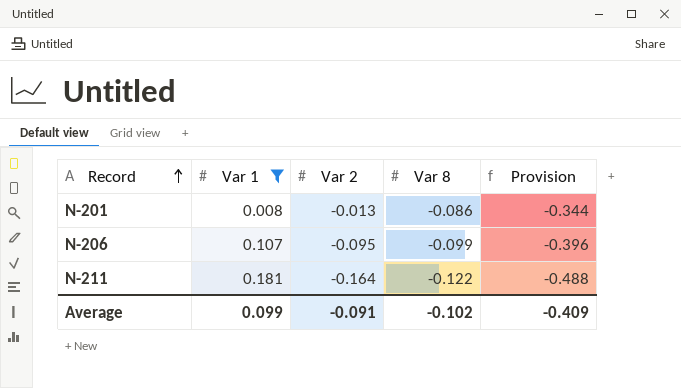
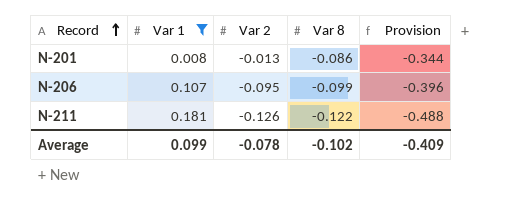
N-211 | Var 2: -0.164 -> -0.126
Average | Var 2: -0.091 -> -0.078

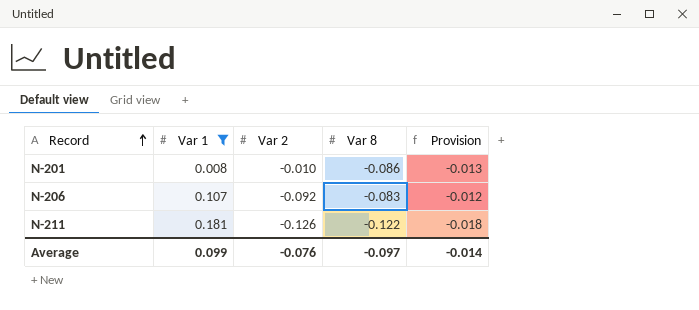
column Provision | formula: [Var 8] * 4 -> [Var 8] * 0.15
N-201 | Var 2: -0.013 -> -0.010
N-206 | Var 2: -0.095 -> -0.092
N-206 | Var 8: -0.099 -> -0.083
Average | Var 2: -0.078 -> -0.076
Average | Var 8: -0.102 -> -0.097
Average | Provision: -0.409 -> -0.014

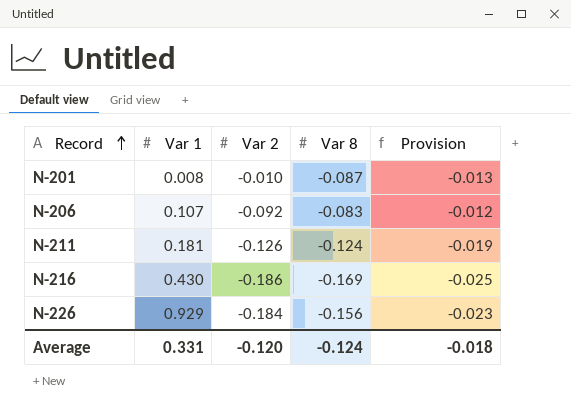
filter: Var 1 <= 0.181 -> none
N-201 | Var 8: -0.086 -> -0.087
N-211 | Var 8: -0.122 -> -0.124
N-211 | Provision: -0.018 -> -0.019
Average | Var 1: 0.099 -> 0.331
Average | Var 2: -0.076 -> -0.120
Average | Var 8: -0.097 -> -0.124
Average | Provision: -0.014 -> -0.018

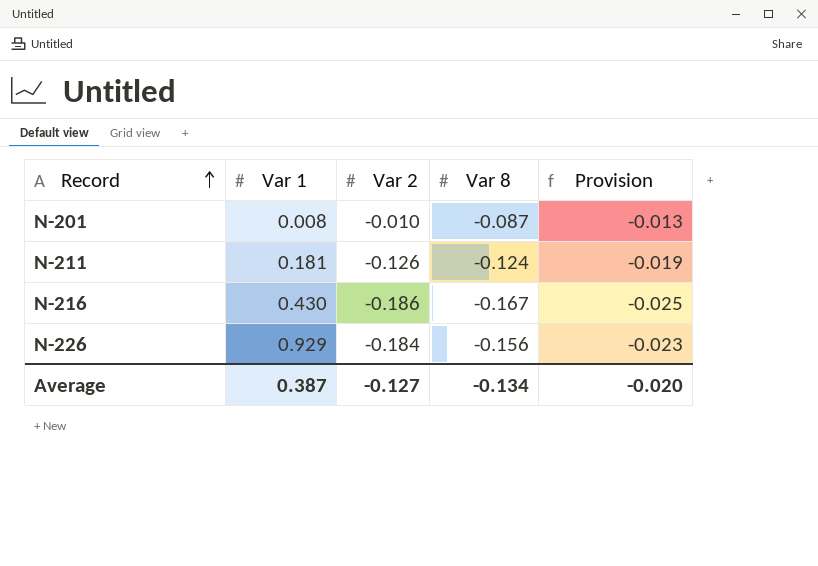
row N-206: 0.107 | -0.092 | -0.083 | -0.012 -> none
N-216 | Var 8: -0.169 -> -0.167
Average | Var 1: 0.331 -> 0.387
Average | Var 2: -0.120 -> -0.127
Average | Var 8: -0.124 -> -0.134
Average | Provision: -0.018 -> -0.020

